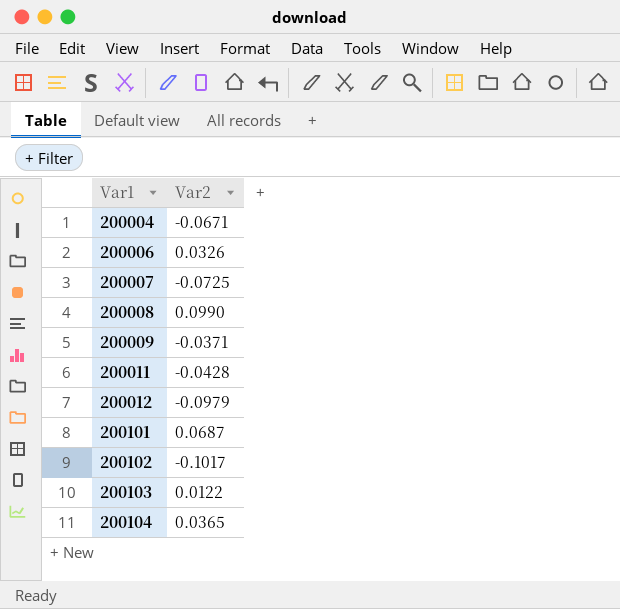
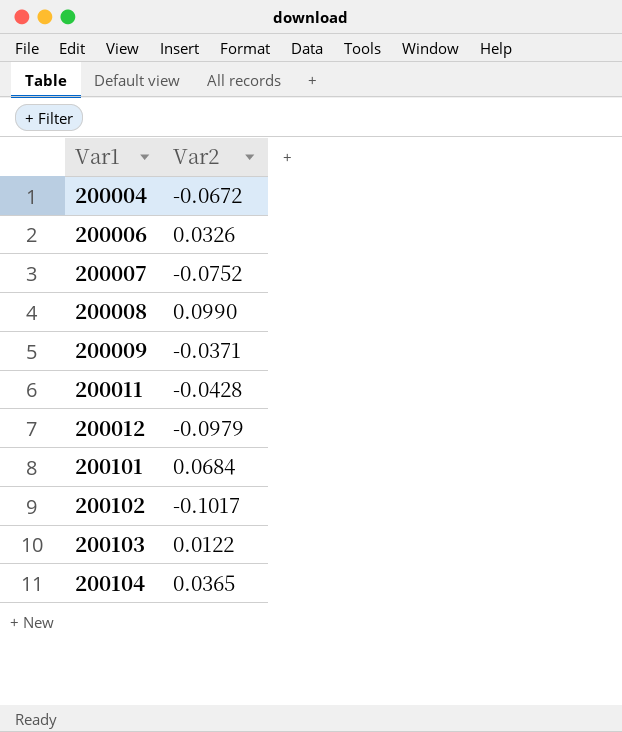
200004 | Var2: -0.0671 -> -0.0672
200007 | Var2: -0.0725 -> -0.0752
200101 | Var2: 0.0687 -> 0.0684

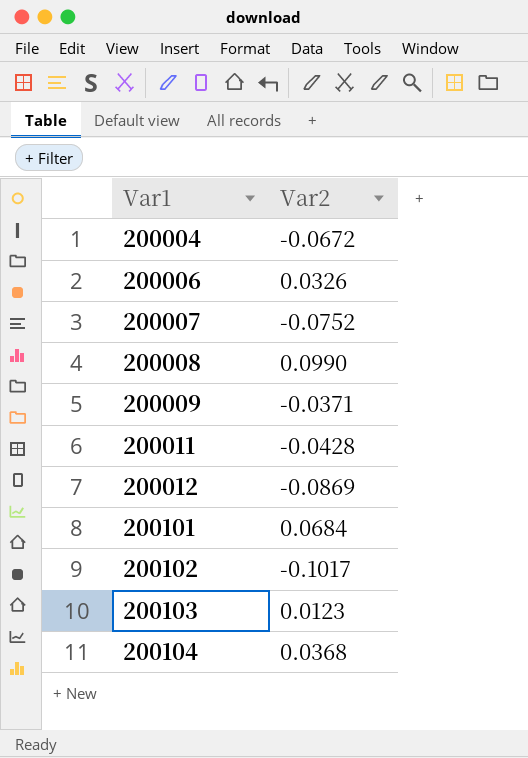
200012 | Var2: -0.0979 -> -0.0869
200103 | Var2: 0.0122 -> 0.0123
200104 | Var2: 0.0365 -> 0.0368

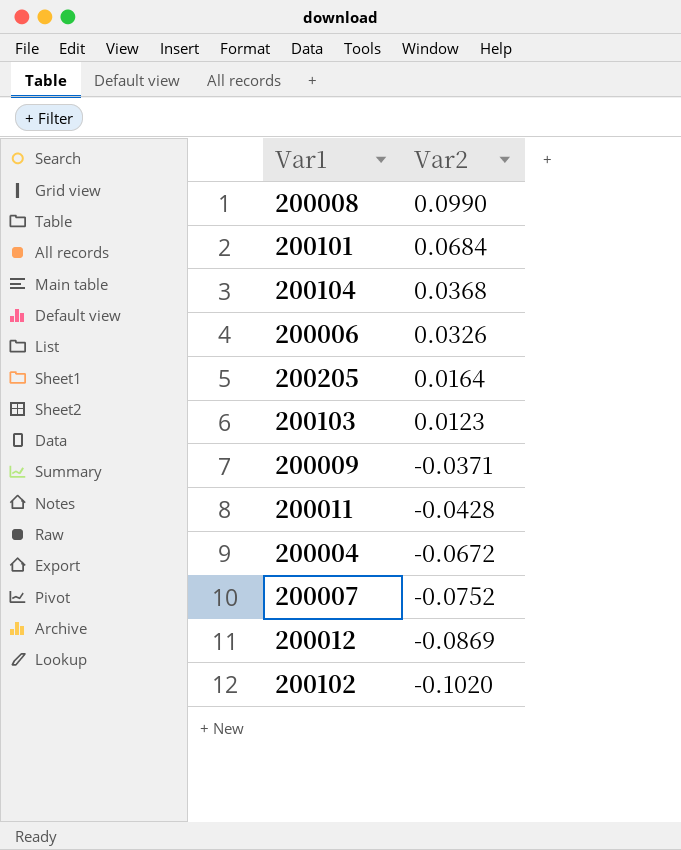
row order: Var1 ascending -> Var2 descending
row 200205: none -> 0.0164
200102 | Var2: -0.1017 -> -0.1020

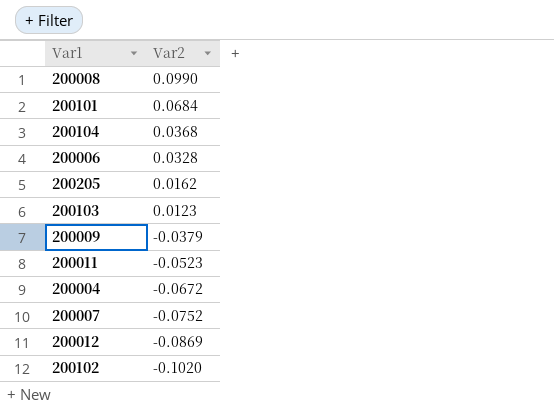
200006 | Var2: 0.0326 -> 0.0328
200205 | Var2: 0.0164 -> 0.0162
200009 | Var2: -0.0371 -> -0.0379
200011 | Var2: -0.0428 -> -0.0523

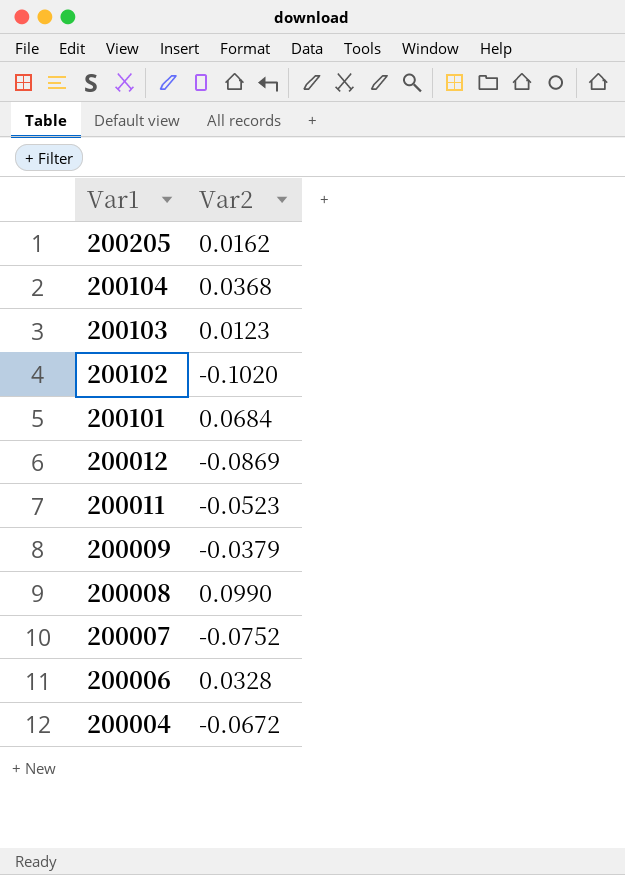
row order: Var2 descending -> Var1 descending

